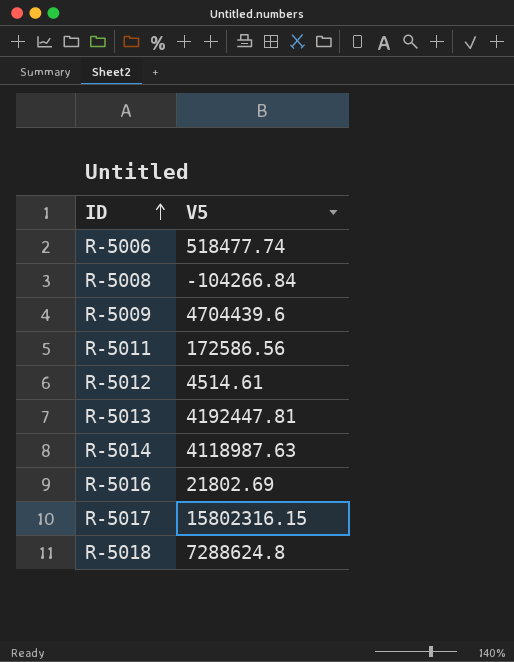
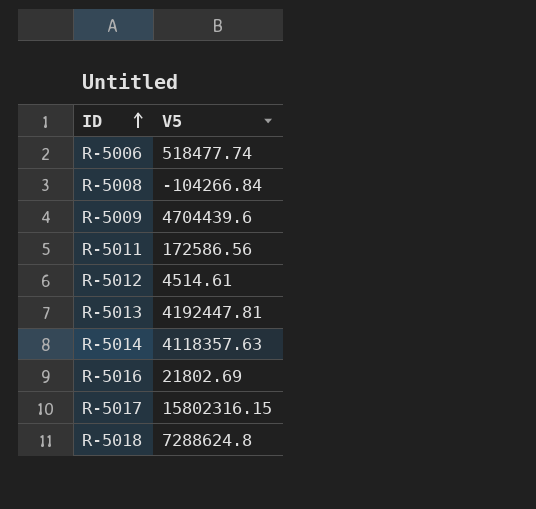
R-5014 | V5: 4118987.63 -> 4118357.63

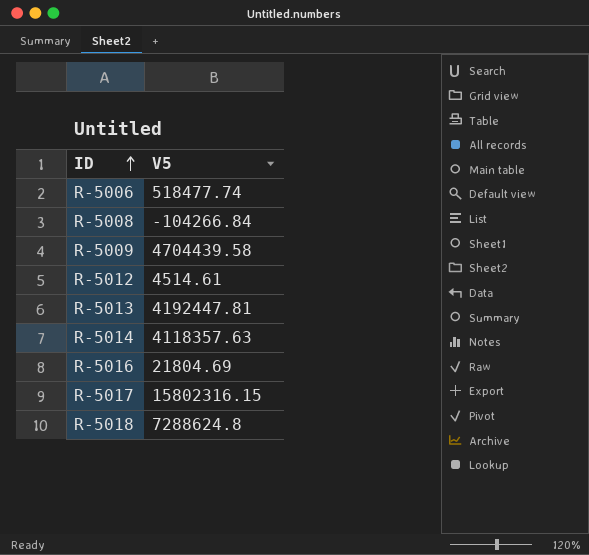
row R-5011: 172586.56 -> none
R-5009 | V5: 4704439.6 -> 4704439.58
R-5016 | V5: 21802.69 -> 21804.69

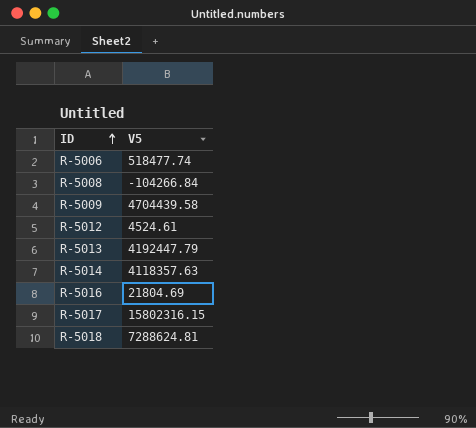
R-5012 | V5: 4514.61 -> 4524.61
R-5013 | V5: 4192447.81 -> 4192447.79
R-5018 | V5: 7288624.8 -> 7288624.81

